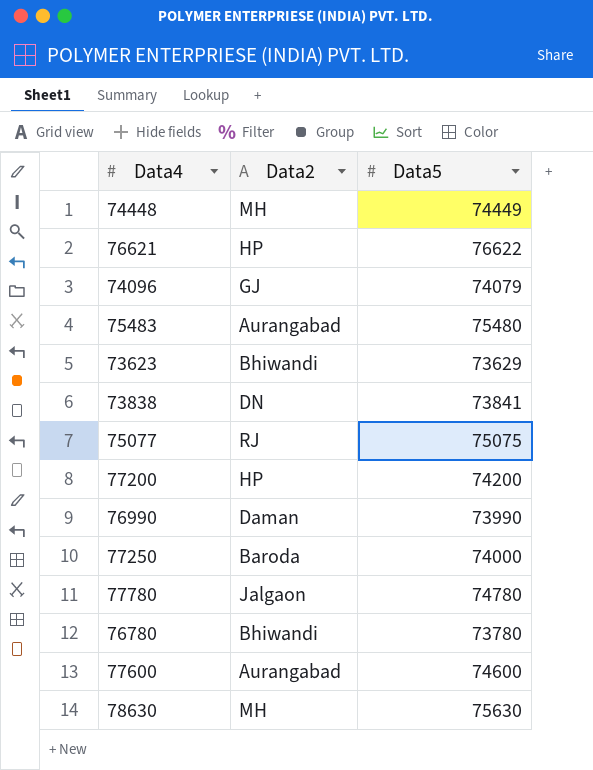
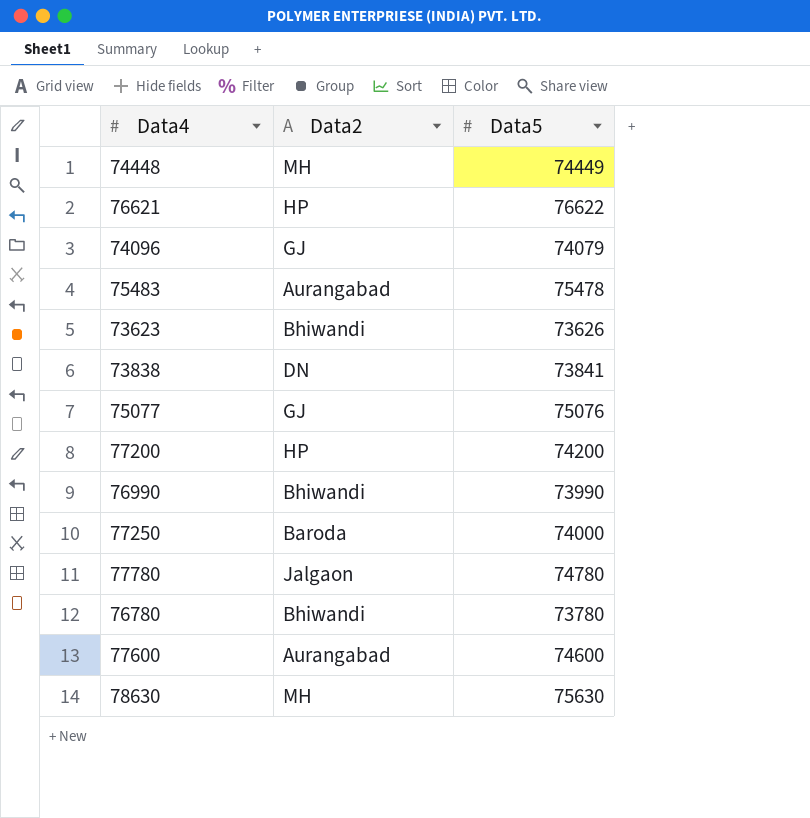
75483 | Data5: 75480 -> 75478
73623 | Data5: 73629 -> 73626
75077 | Data2: RJ -> GJ
75077 | Data5: 75075 -> 75076
76990 | Data2: Daman -> Bhiwandi

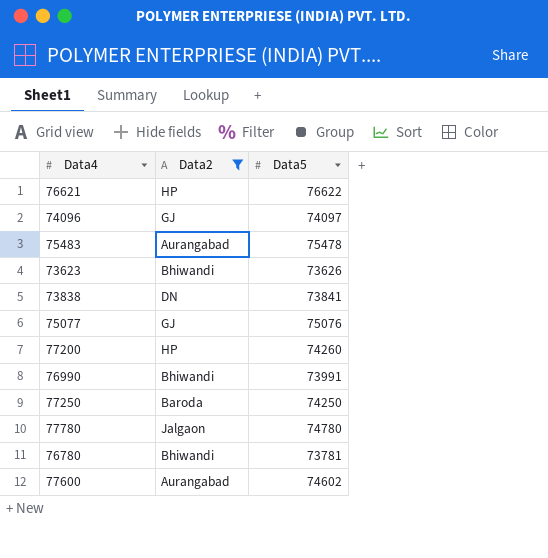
filter: none -> Data2 != MH
74096 | Data5: 74079 -> 74097
77200 | Data5: 74200 -> 74260
76990 | Data5: 73990 -> 73991
77250 | Data5: 74000 -> 74250
76780 | Data5: 73780 -> 73781
77600 | Data5: 74600 -> 74602

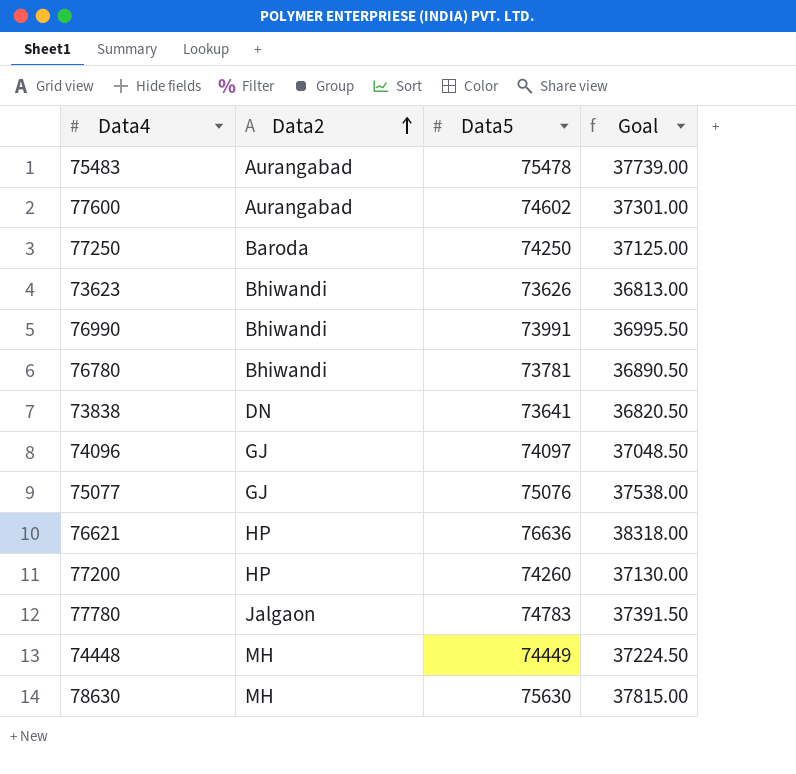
filter: Data2 != MH -> none
row order: none -> Data2 ascending
column Goal | formula: none -> [Data5] * 0.5
73838 | Data5: 73841 -> 73641
76621 | Data5: 76622 -> 76636
77780 | Data5: 74780 -> 74783

